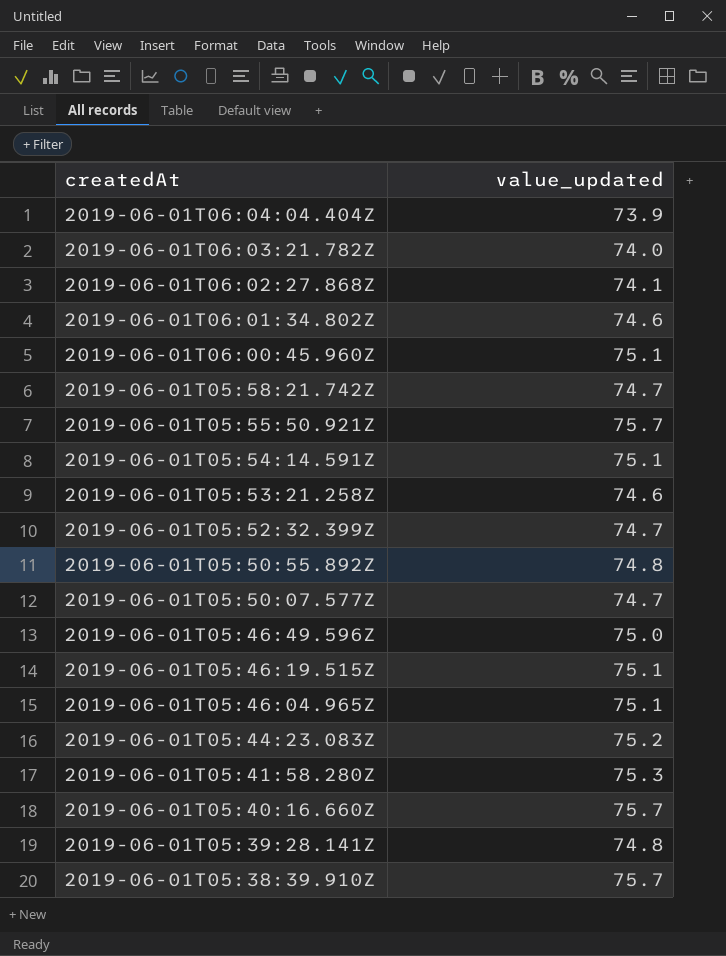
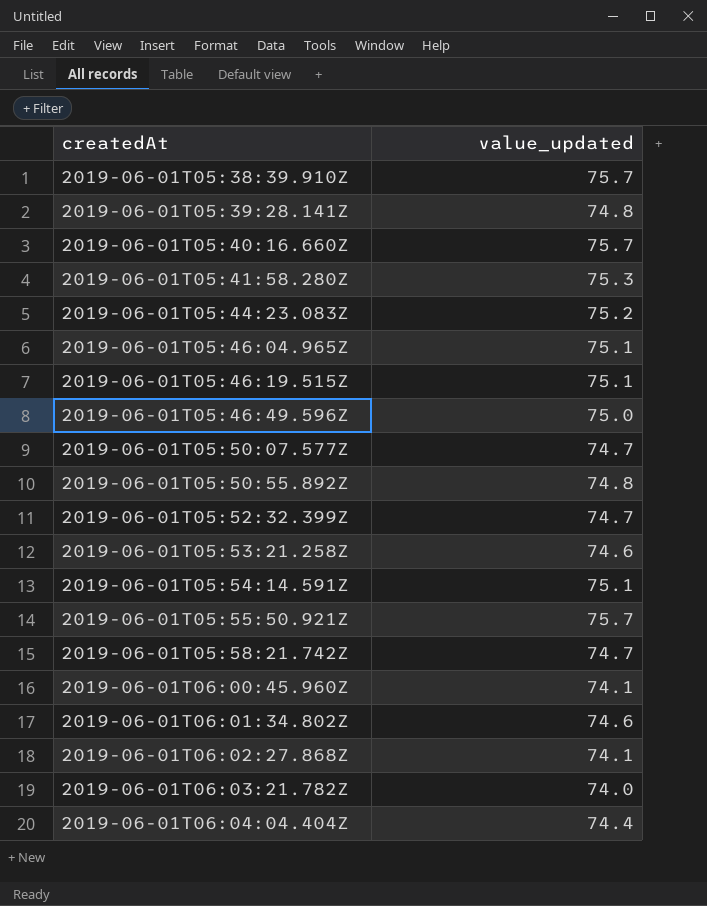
row order: createdAt descending -> createdAt ascending
2019-06-01T06:00:45.960Z | value_updated: 75.1 -> 74.1
2019-06-01T06:04:04.404Z | value_updated: 73.9 -> 74.4

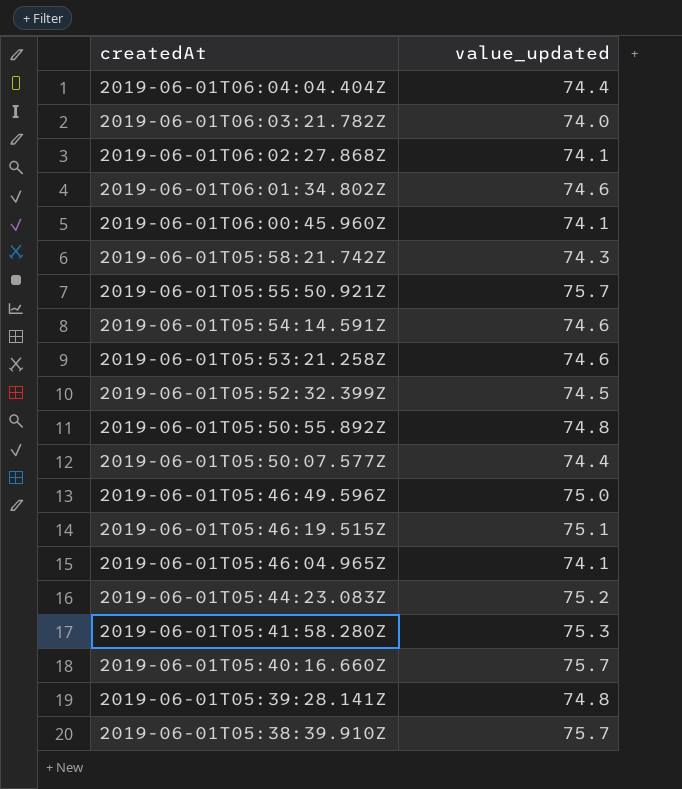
row order: createdAt ascending -> createdAt descending
2019-06-01T05:58:21.742Z | value_updated: 74.7 -> 74.3
2019-06-01T05:54:14.591Z | value_updated: 75.1 -> 74.6
2019-06-01T05:52:32.399Z | value_updated: 74.7 -> 74.5
2019-06-01T05:50:07.577Z | value_updated: 74.7 -> 74.4
2019-06-01T05:46:04.965Z | value_updated: 75.1 -> 74.1

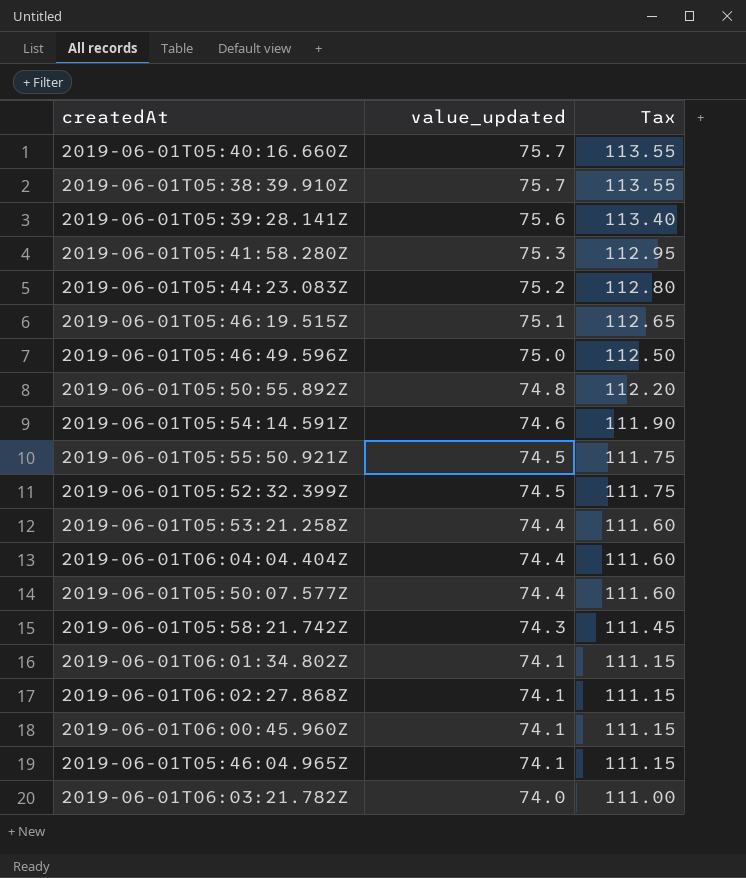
row order: createdAt descending -> value_updated descending
column Tax | formula: none -> [value_updated] * 1.5
2019-06-01T05:39:28.141Z | value_updated: 74.8 -> 75.6
2019-06-01T05:55:50.921Z | value_updated: 75.7 -> 74.5
2019-06-01T05:53:21.258Z | value_updated: 74.6 -> 74.4
2019-06-01T06:01:34.802Z | value_updated: 74.6 -> 74.1

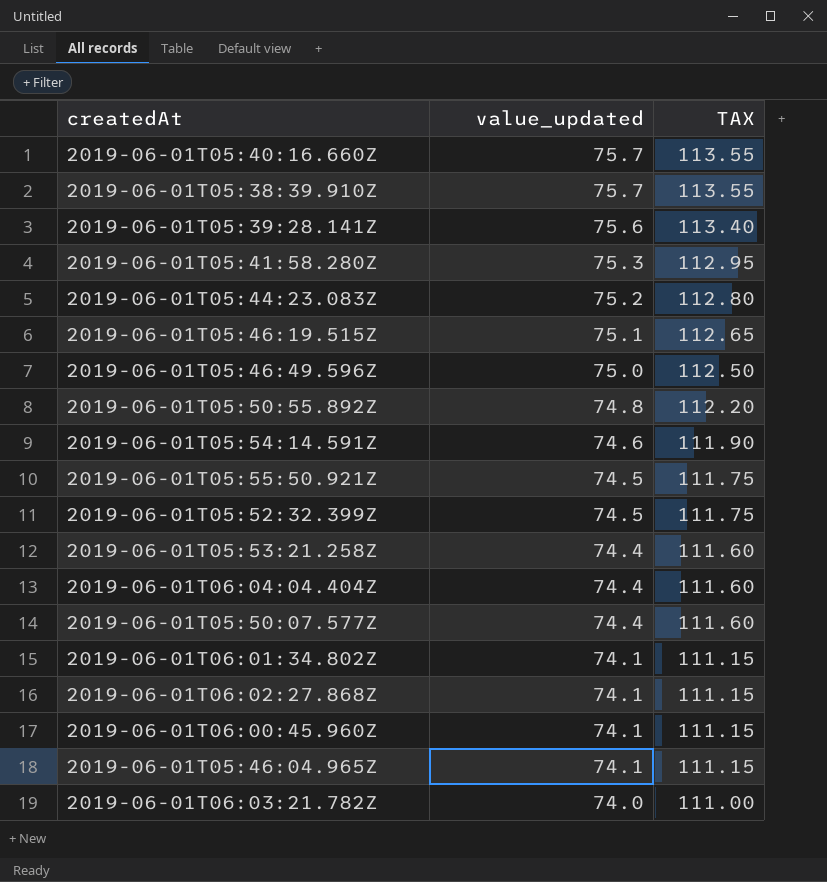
column name: Tax -> TAX
row 2019-06-01T05:58:21.742Z: 74.3 | 111.45 -> none

